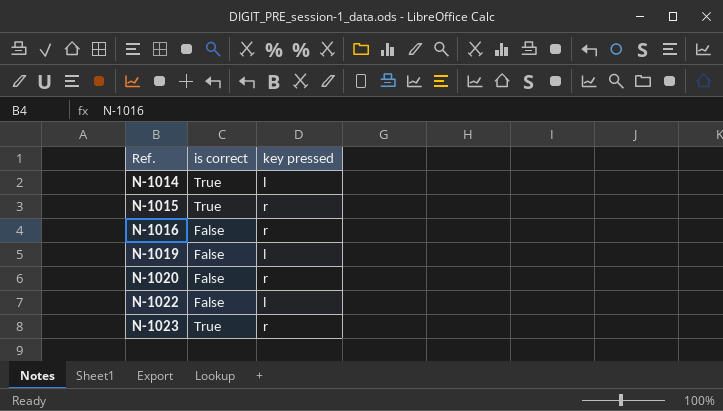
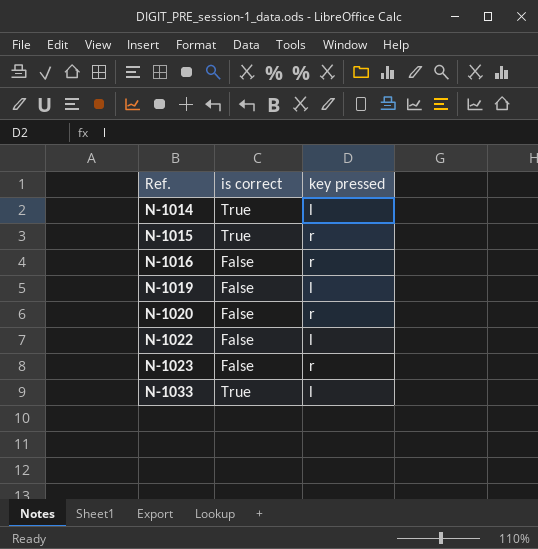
N-1023 | is correct: True -> False
row N-1033: none -> True | l

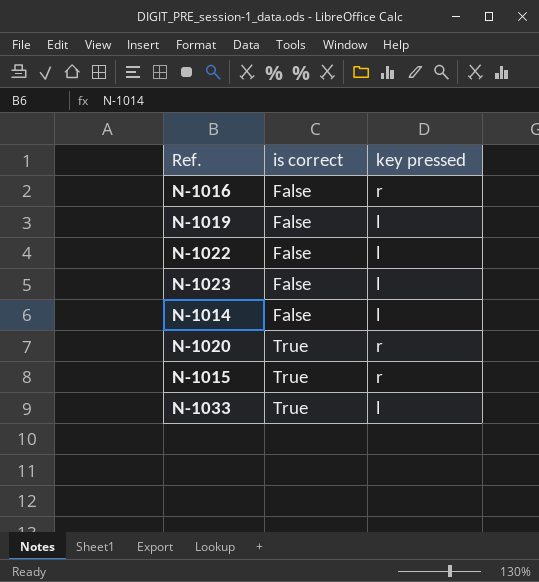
row order: Ref. ascending -> is correct ascending
N-1023 | key pressed: r -> l
N-1014 | is correct: True -> False
N-1020 | is correct: False -> True

